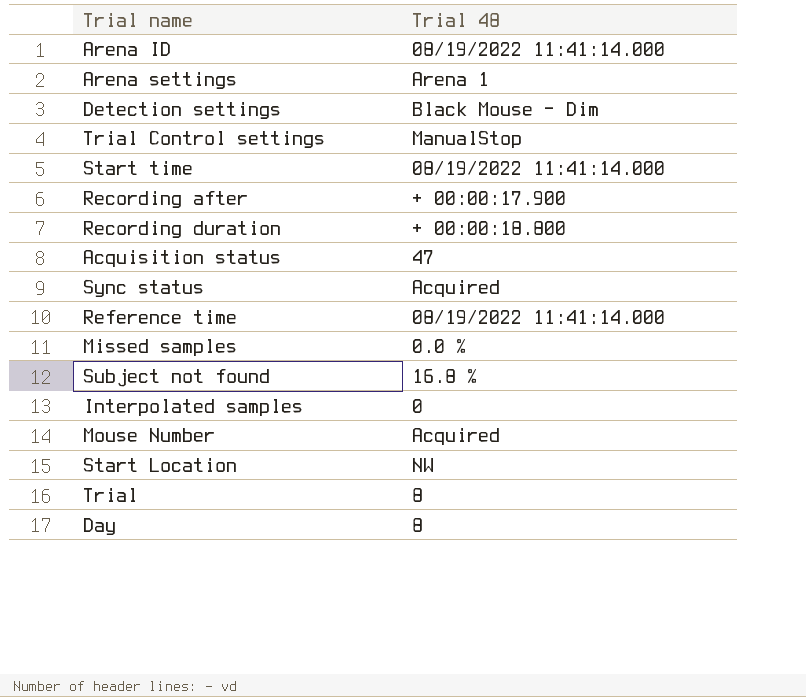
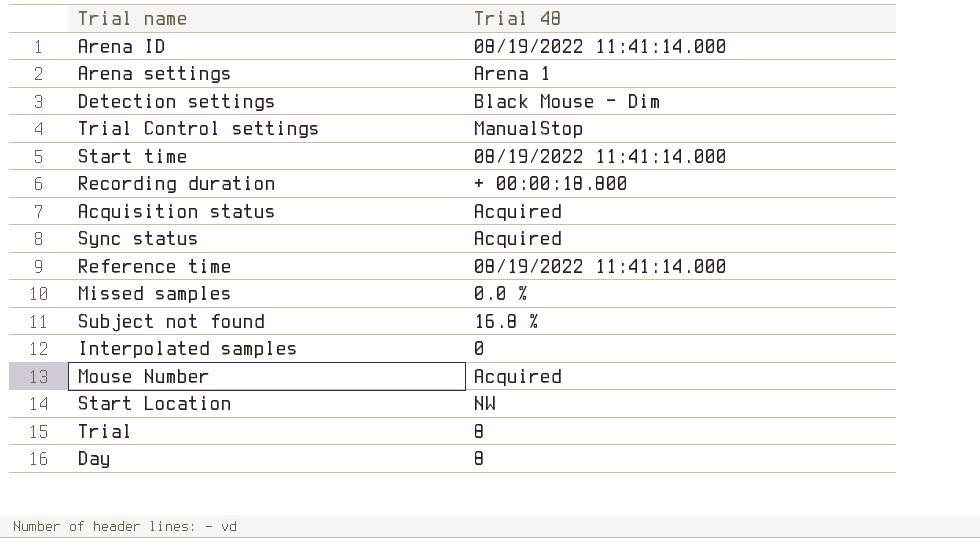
row Recording after: + 00:00:17.900 -> none
Acquisition status | Trial 48: 47 -> Acquired

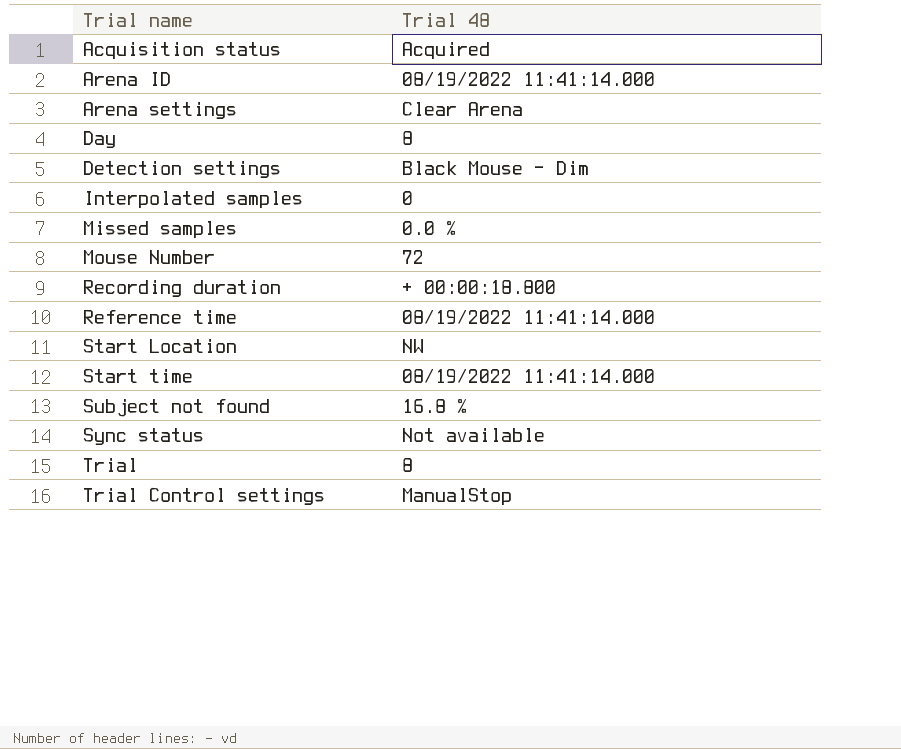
row order: none -> Trial name ascending
Arena settings | Trial 48: Arena 1 -> Clear Arena
Mouse Number | Trial 48: Acquired -> 72
Sync status | Trial 48: Acquired -> Not available

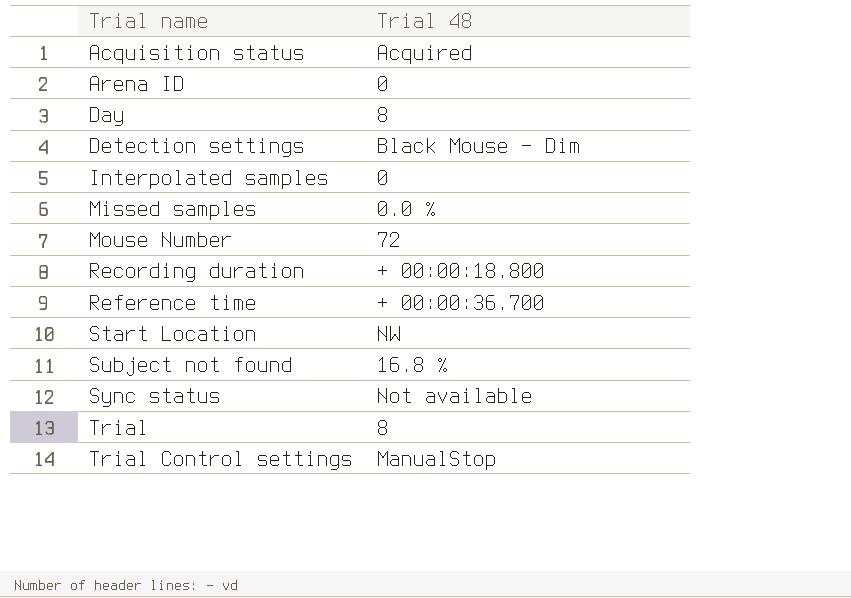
row Arena settings: Clear Arena -> none
row Start time: 08/19/2022 11:41:14.000 -> none
Arena ID | Trial 48: 08/19/2022 11:41:14.000 -> 0
Reference time | Trial 48: 08/19/2022 11:41:14.000 -> + 00:00:36.700

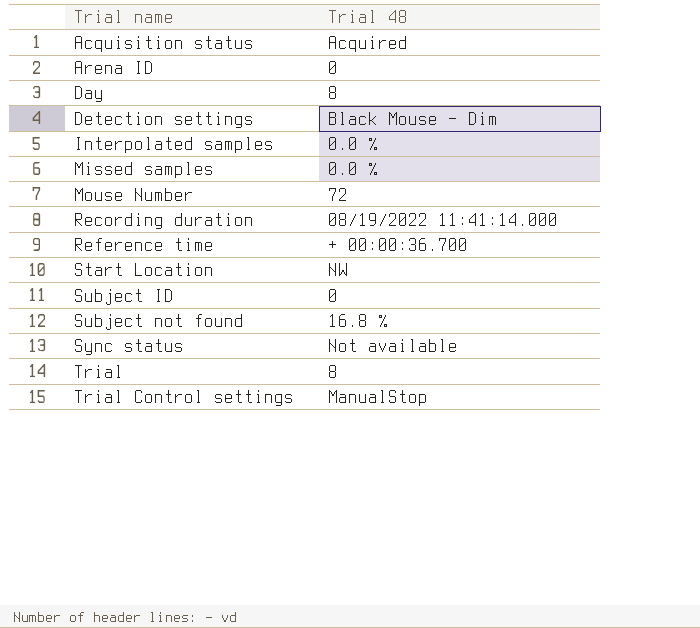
Interpolated samples | Trial 48: 0 -> 0.0 %
Recording duration | Trial 48: + 00:00:18.800 -> 08/19/2022 11:41:14.000
row Subject ID: none -> 0

